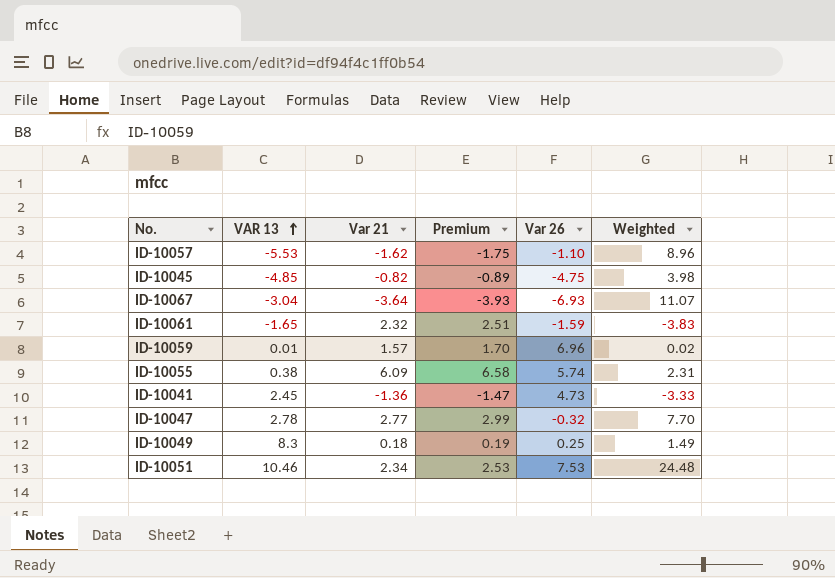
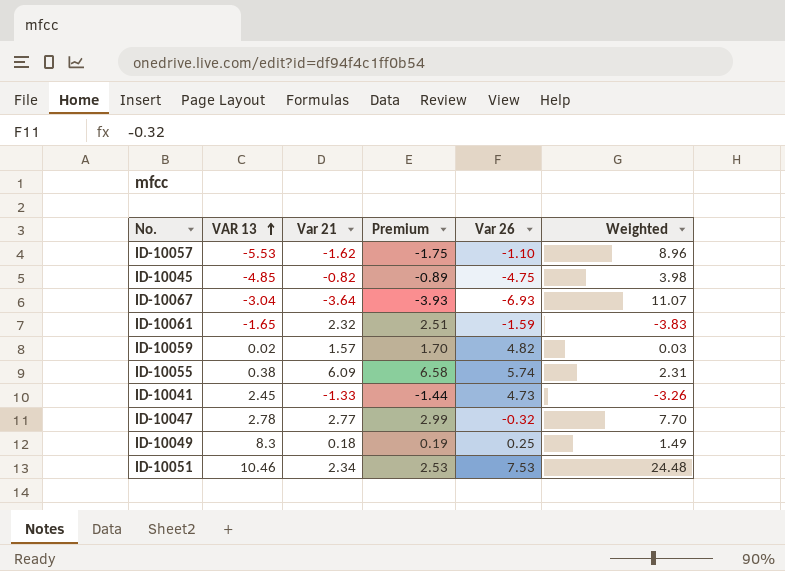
ID-10059 | VAR 13: 0.01 -> 0.02
ID-10059 | Var 26: 6.96 -> 4.82
ID-10059 | Weighted: 0.02 -> 0.03
ID-10041 | Var 21: -1.36 -> -1.33
ID-10041 | Premium: -1.47 -> -1.44
ID-10041 | Weighted: -3.33 -> -3.26

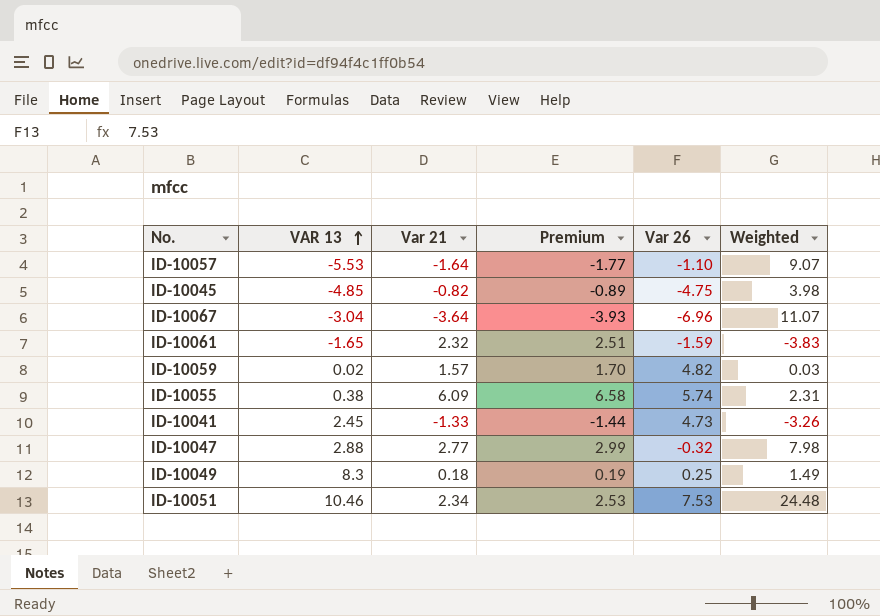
ID-10057 | Var 21: -1.62 -> -1.64
ID-10057 | Premium: -1.75 -> -1.77
ID-10057 | Weighted: 8.96 -> 9.07
ID-10067 | Var 26: -6.93 -> -6.96
ID-10047 | VAR 13: 2.78 -> 2.88
ID-10047 | Weighted: 7.70 -> 7.98

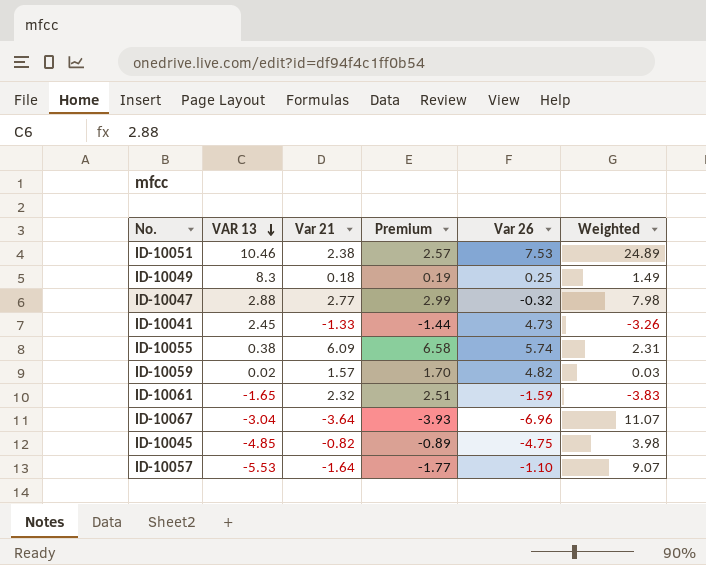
row order: VAR 13 ascending -> VAR 13 descending
ID-10051 | Var 21: 2.34 -> 2.38
ID-10051 | Premium: 2.53 -> 2.57
ID-10051 | Weighted: 24.48 -> 24.89

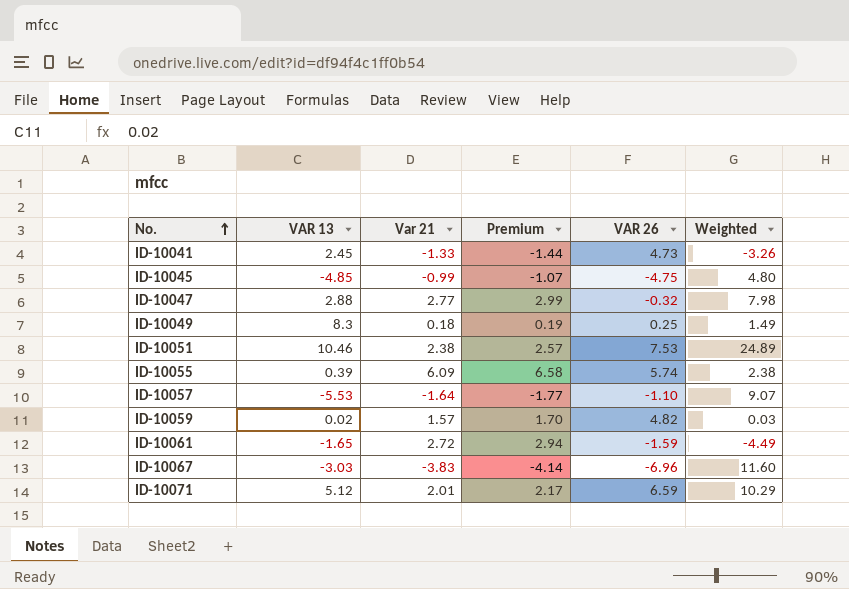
row order: VAR 13 descending -> No. ascending
column name: Var 26 -> VAR 26
ID-10045 | Var 21: -0.82 -> -0.99
ID-10045 | Premium: -0.89 -> -1.07
ID-10045 | Weighted: 3.98 -> 4.80
ID-10055 | VAR 13: 0.38 -> 0.39
ID-10055 | Weighted: 2.31 -> 2.38
ID-10061 | Var 21: 2.32 -> 2.72
ID-10061 | Premium: 2.51 -> 2.94
ID-10061 | Weighted: -3.83 -> -4.49
ID-10067 | VAR 13: -3.04 -> -3.03
ID-10067 | Var 21: -3.64 -> -3.83
ID-10067 | Premium: -3.93 -> -4.14
ID-10067 | Weighted: 11.07 -> 11.60
row ID-10071: none -> 5.12 | 2.01 | 2.17 | 6.59 | 10.29

